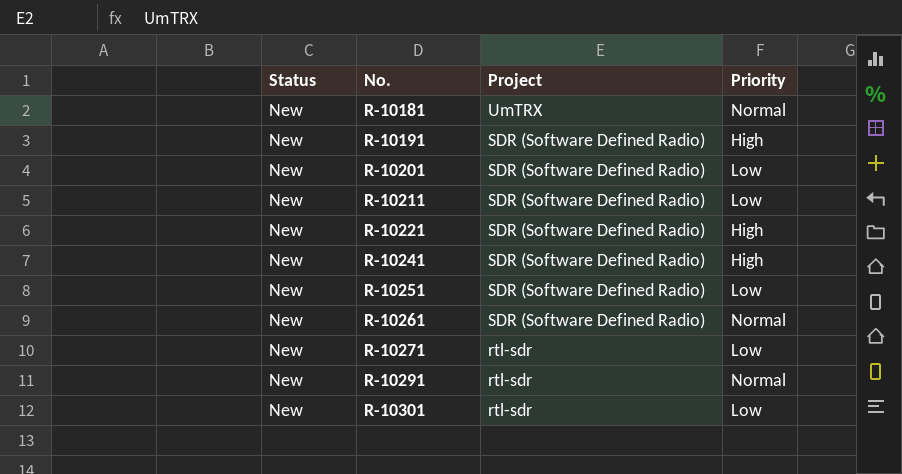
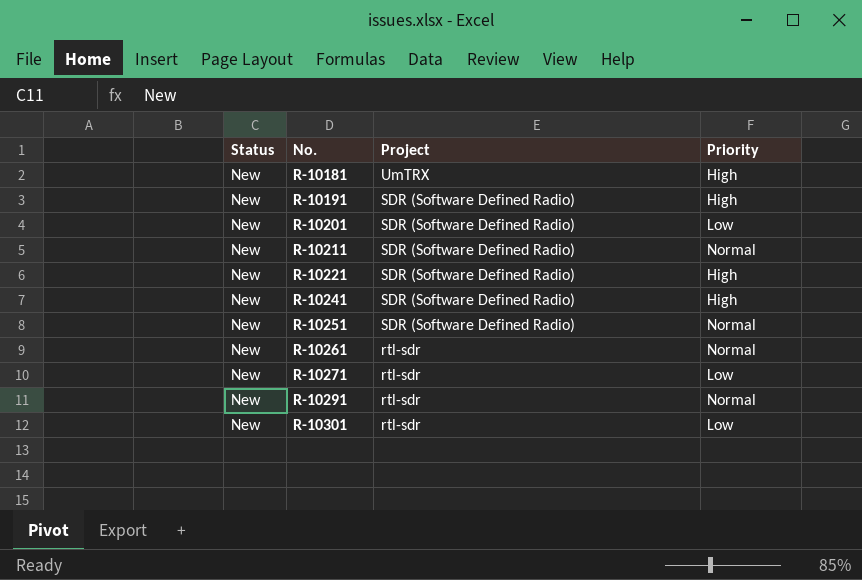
R-10181 | Priority: Normal -> High
R-10211 | Priority: Low -> Normal
R-10251 | Priority: Low -> Normal
R-10261 | Project: SDR (Software Defined Radio) -> rtl-sdr

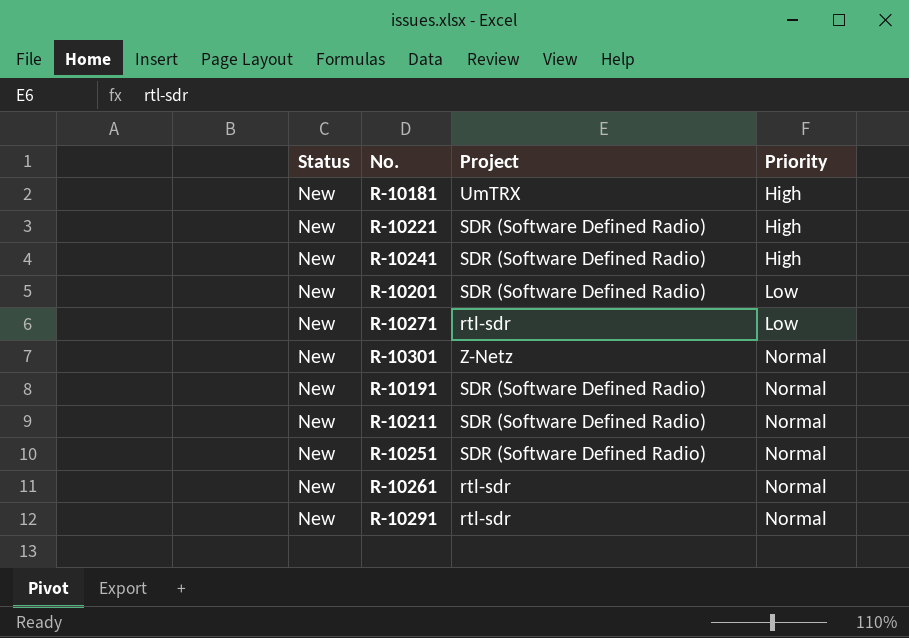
row order: No. ascending -> Priority ascending
R-10301 | Project: rtl-sdr -> Z-Netz
R-10301 | Priority: Low -> Normal
R-10191 | Priority: High -> Normal

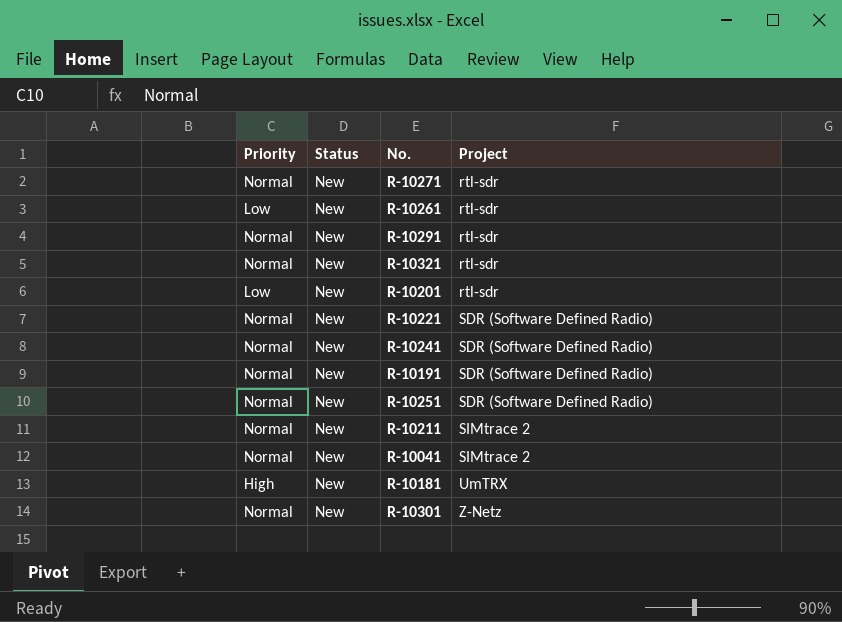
row order: Priority ascending -> Project ascending
column Priority | position: 4 -> 1
R-10271 | Priority: Low -> Normal
R-10261 | Priority: Normal -> Low
row R-10321: none -> Normal | New | rtl-sdr
R-10201 | Project: SDR (Software Defined Radio) -> rtl-sdr
R-10221 | Priority: High -> Normal
R-10241 | Priority: High -> Normal
R-10211 | Project: SDR (Software Defined Radio) -> SIMtrace 2
row R-10041: none -> Normal | New | SIMtrace 2

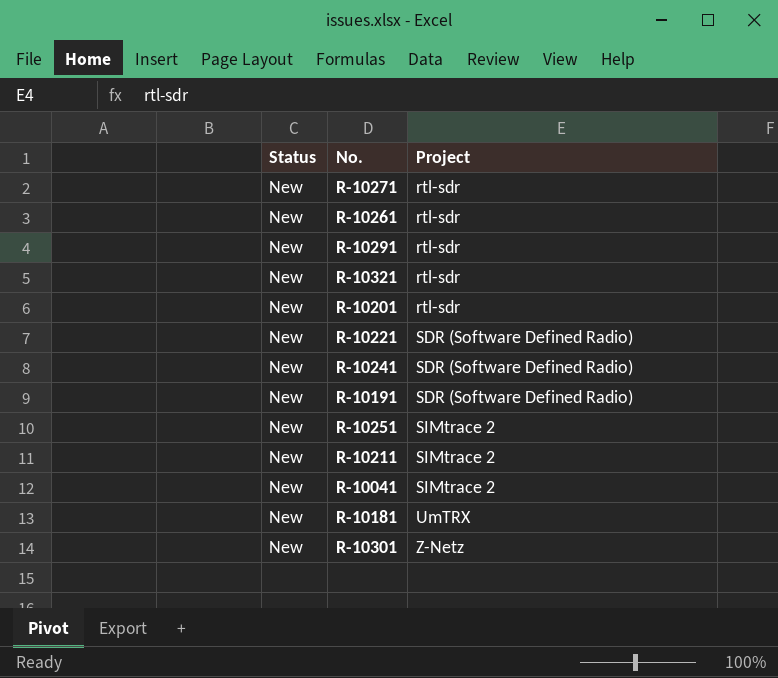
column Priority | position: 1 -> none
R-10251 | Project: SDR (Software Defined Radio) -> SIMtrace 2

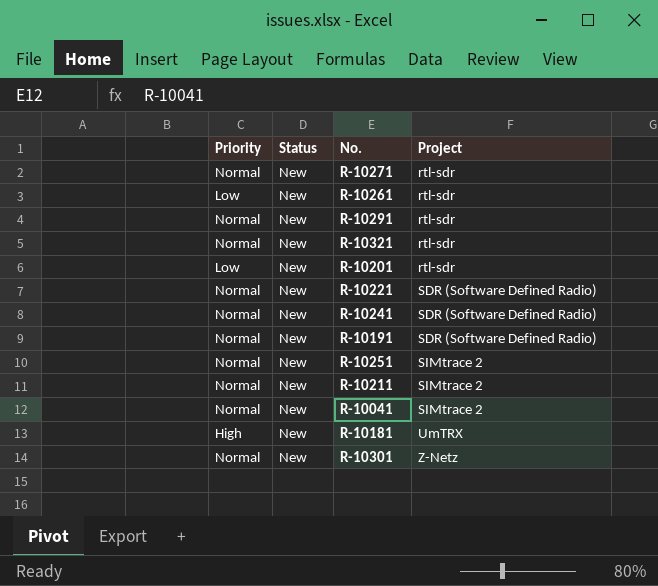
column Priority | position: none -> 1

